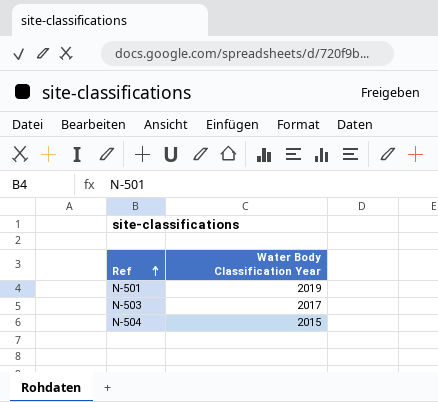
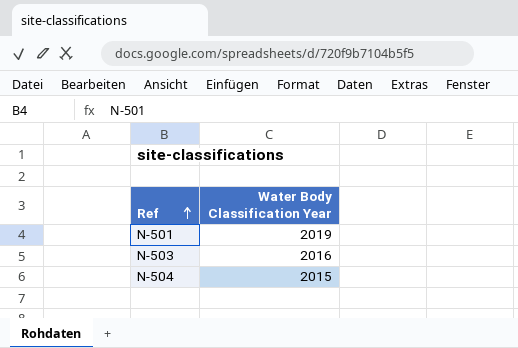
N-503 | Water Body Classification Year: 2017 -> 2016

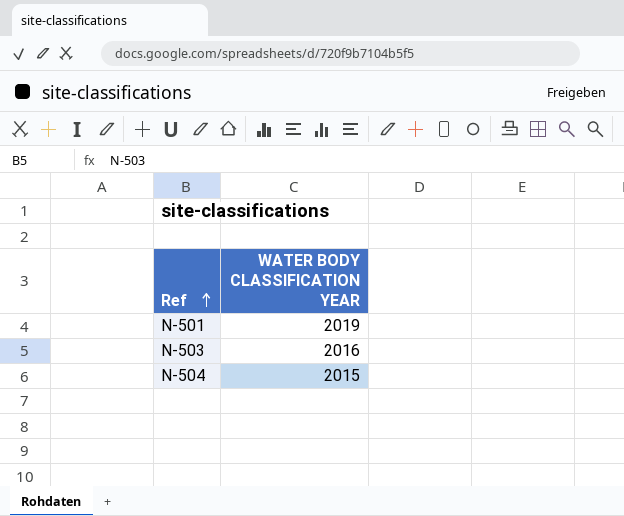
column name: Water Body Classification Year -> WATER BODY CLASSIFICATION YEAR

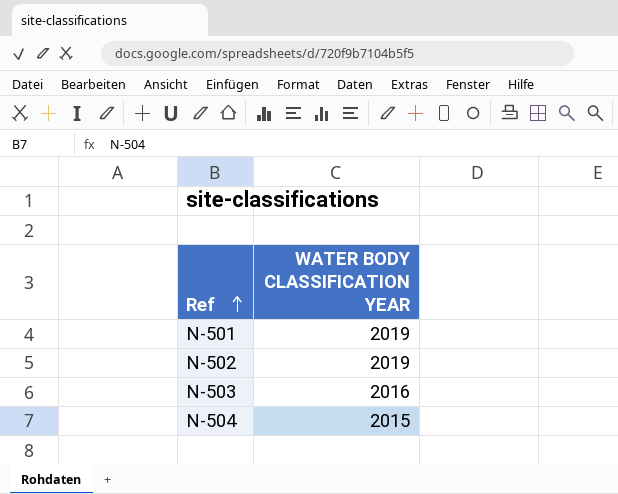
row N-502: none -> 2019

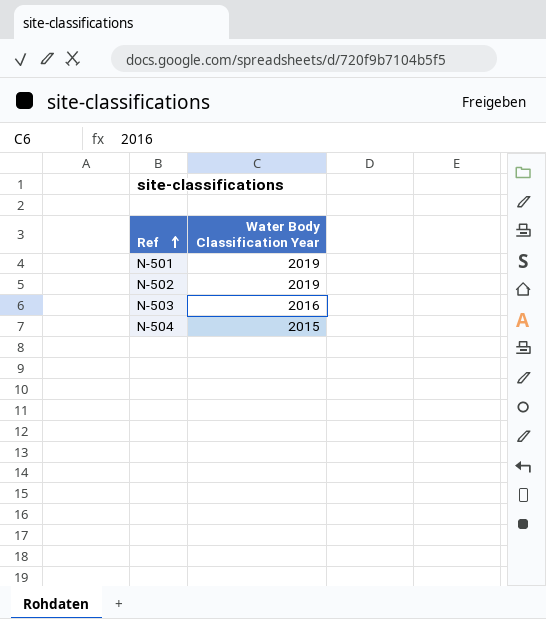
column name: WATER BODY CLASSIFICATION YEAR -> Water Body Classification Year

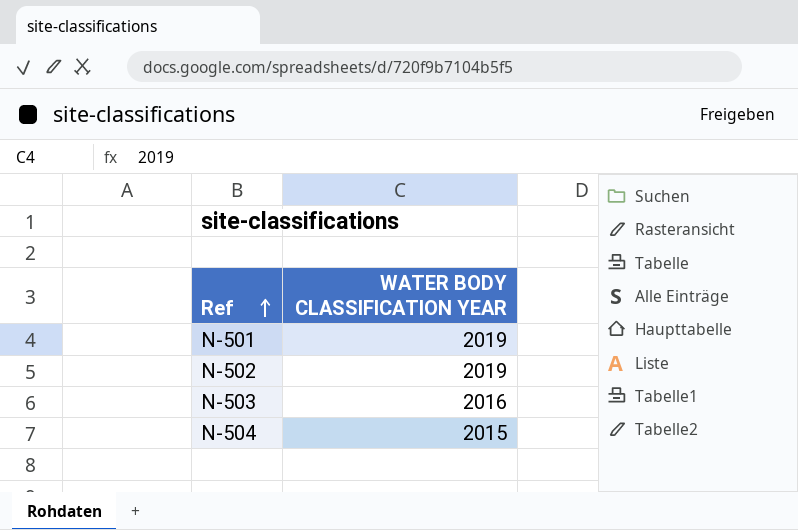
column name: Water Body Classification Year -> WATER BODY CLASSIFICATION YEAR

